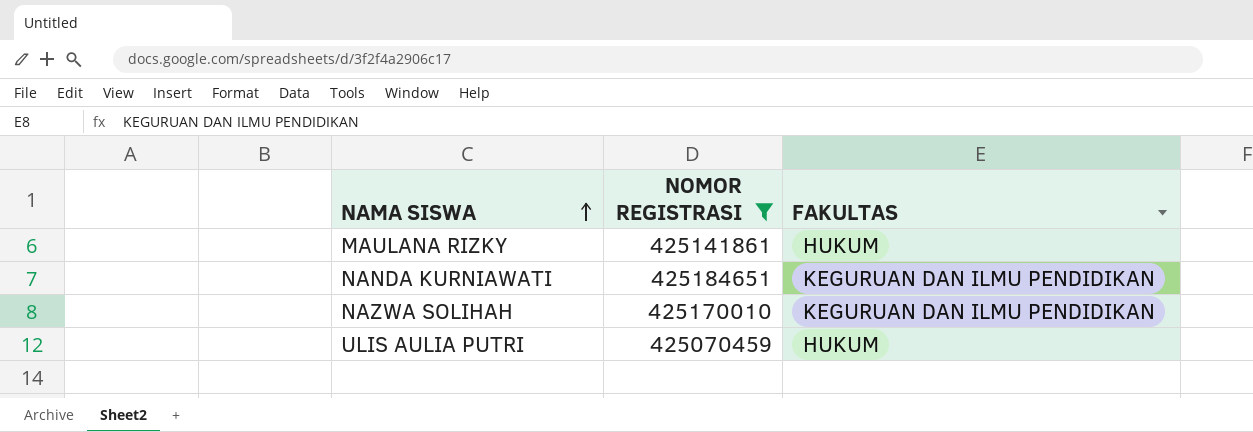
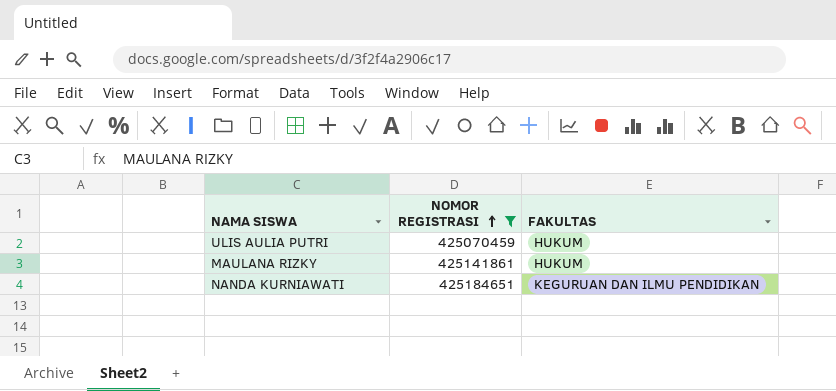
row order: NAMA SISWA ascending -> NOMOR REGISTRASI ascending
row NAZWA SOLIHAH: 425170010 | KEGURUAN DAN ILMU PENDIDIKAN -> none

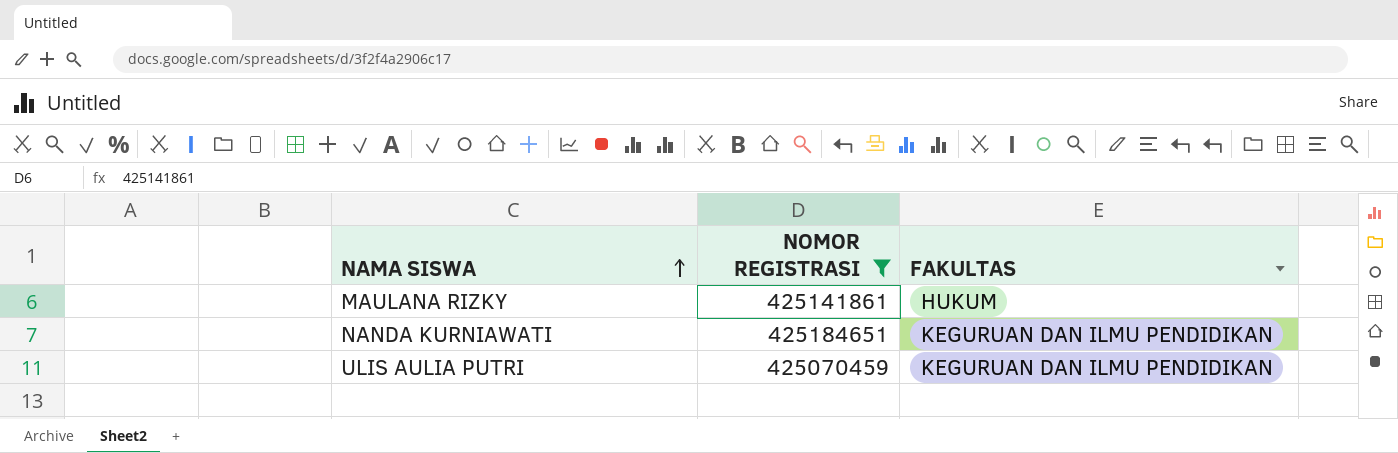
row order: NOMOR REGISTRASI ascending -> NAMA SISWA ascending
ULIS AULIA PUTRI | FAKULTAS: HUKUM -> KEGURUAN DAN ILMU PENDIDIKAN

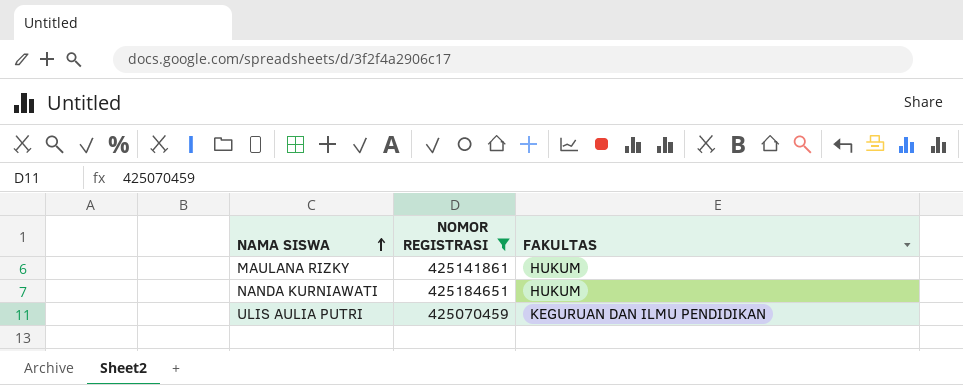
NANDA KURNIAWATI | FAKULTAS: KEGURUAN DAN ILMU PENDIDIKAN -> HUKUM

